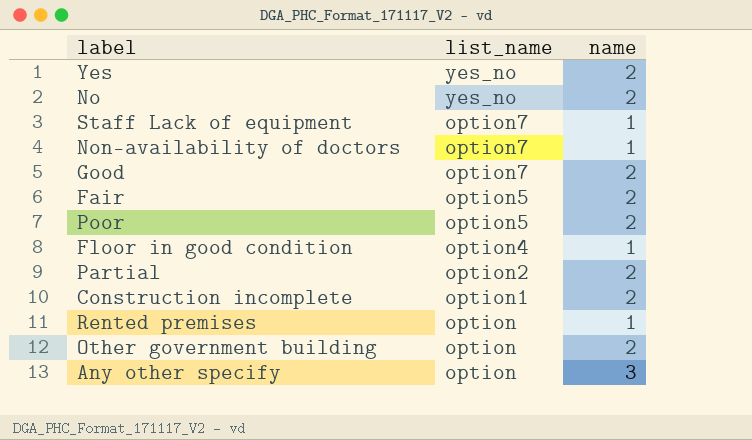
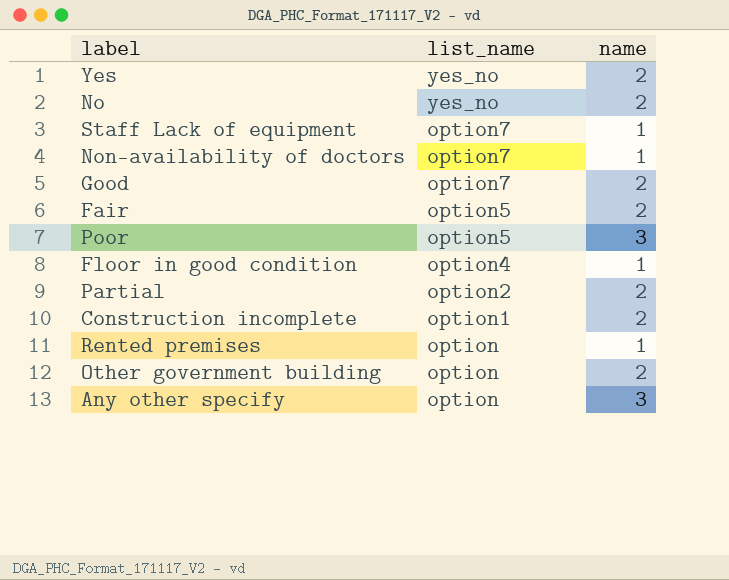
Poor | name: 2 -> 3

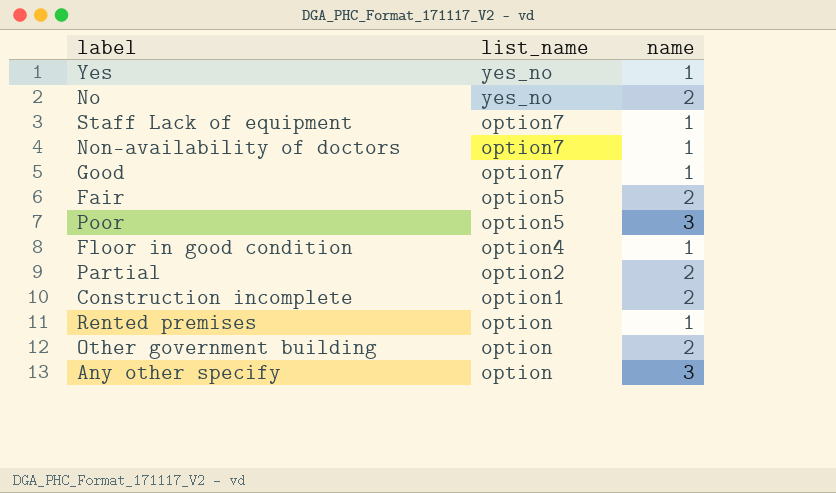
Yes | name: 2 -> 1
Good | name: 2 -> 1

